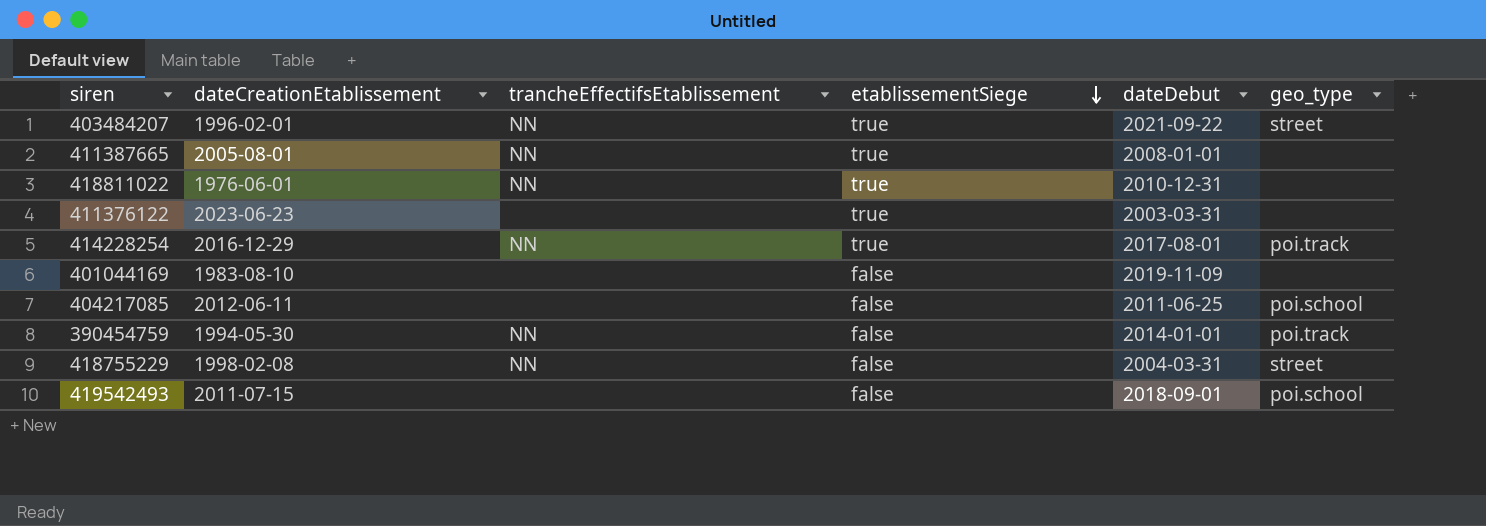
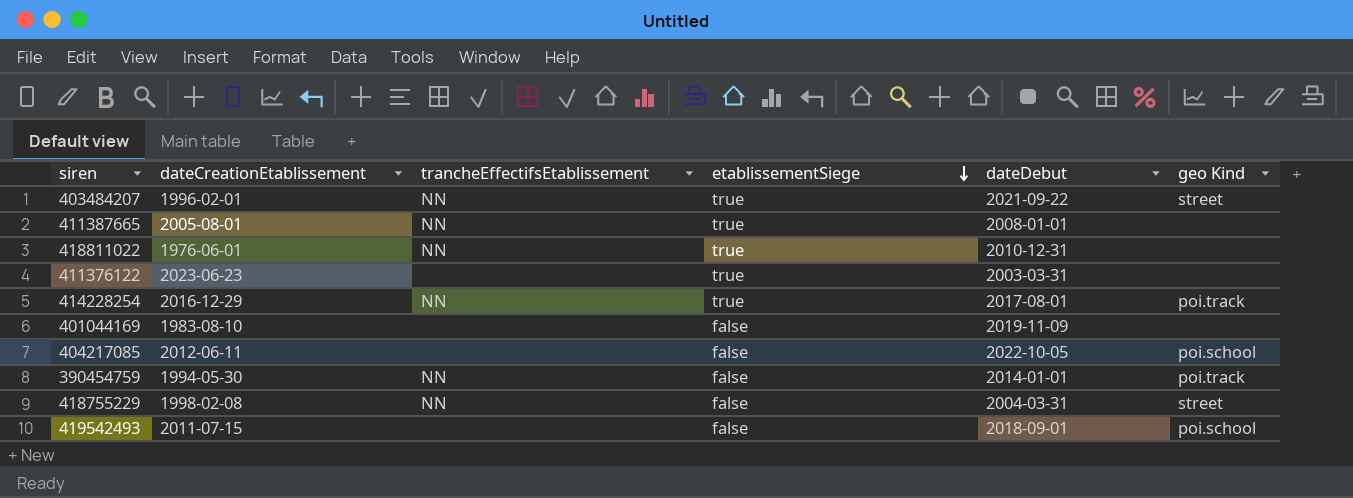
column name: geo_type -> geo Kind
404217085 | dateDebut: 2011-06-25 -> 2022-10-05

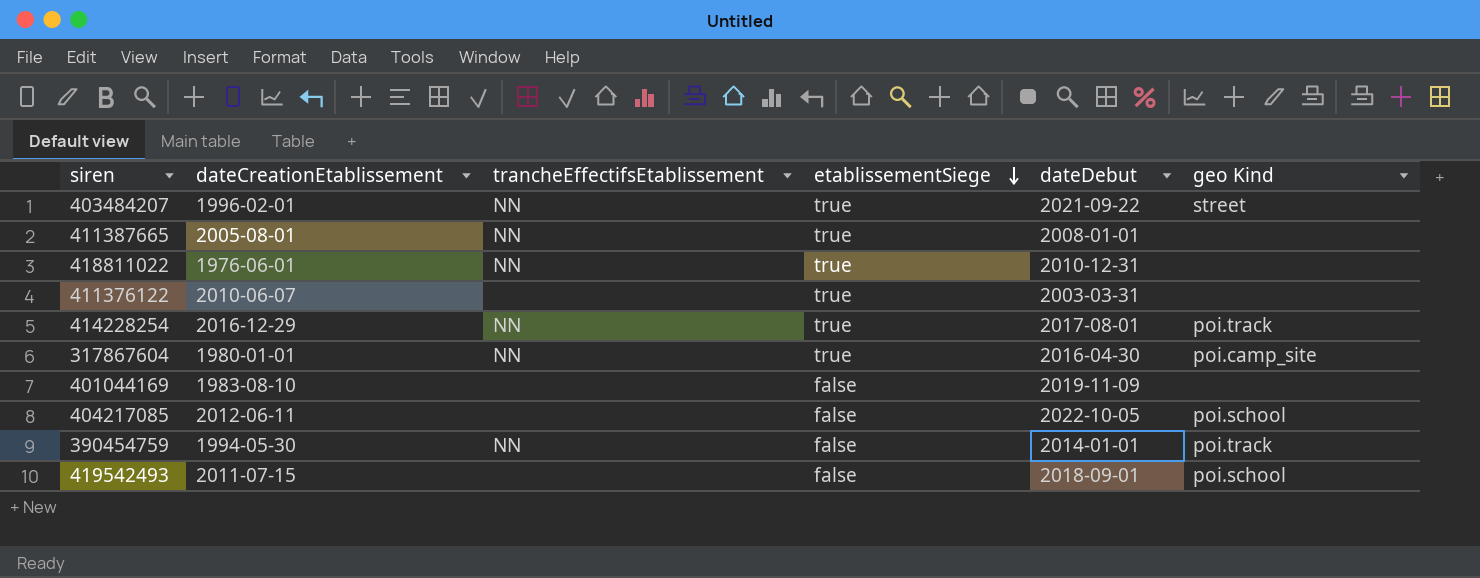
row 418755229: 1998-02-08 | NN | false | 2004-03-31 | street -> none
411376122 | dateCreationEtablissement: 2023-06-23 -> 2010-06-07
row 317867604: none -> 1980-01-01 | NN | true | 2016-04-30 | poi.camp_site

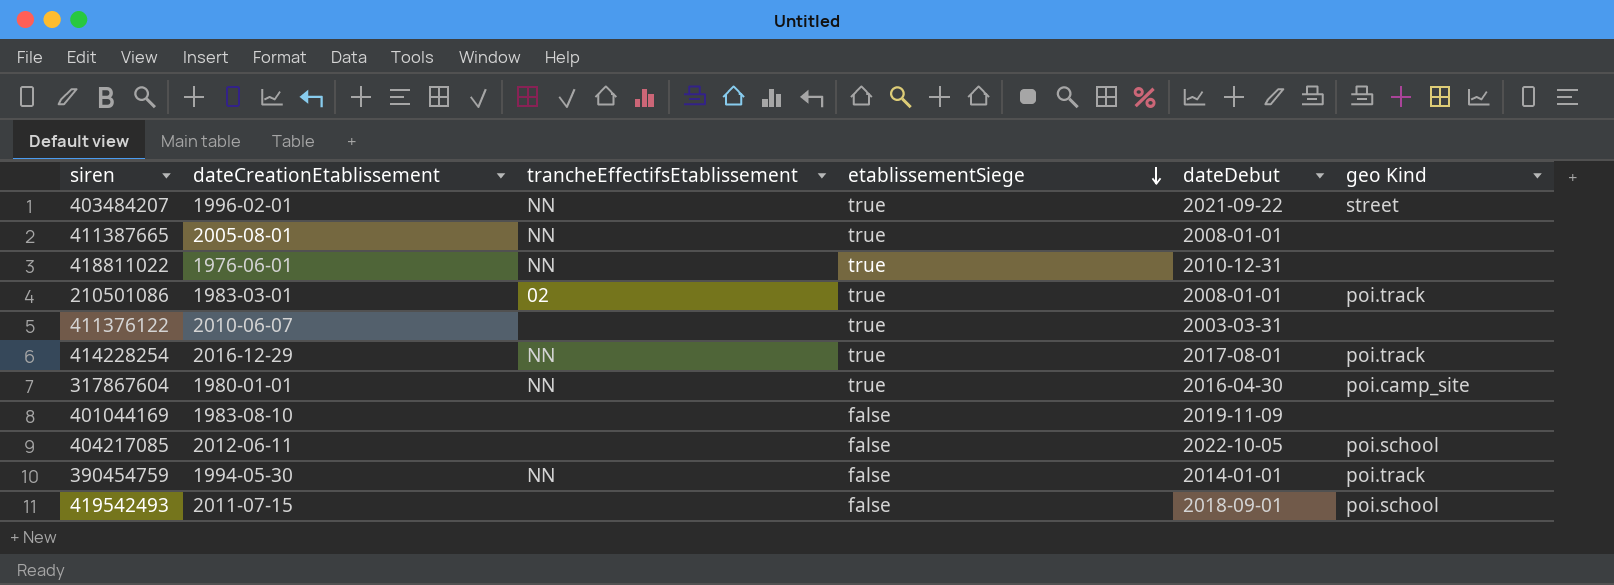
row 210501086: none -> 1983-03-01 | 02 | true | 2008-01-01 | poi.track

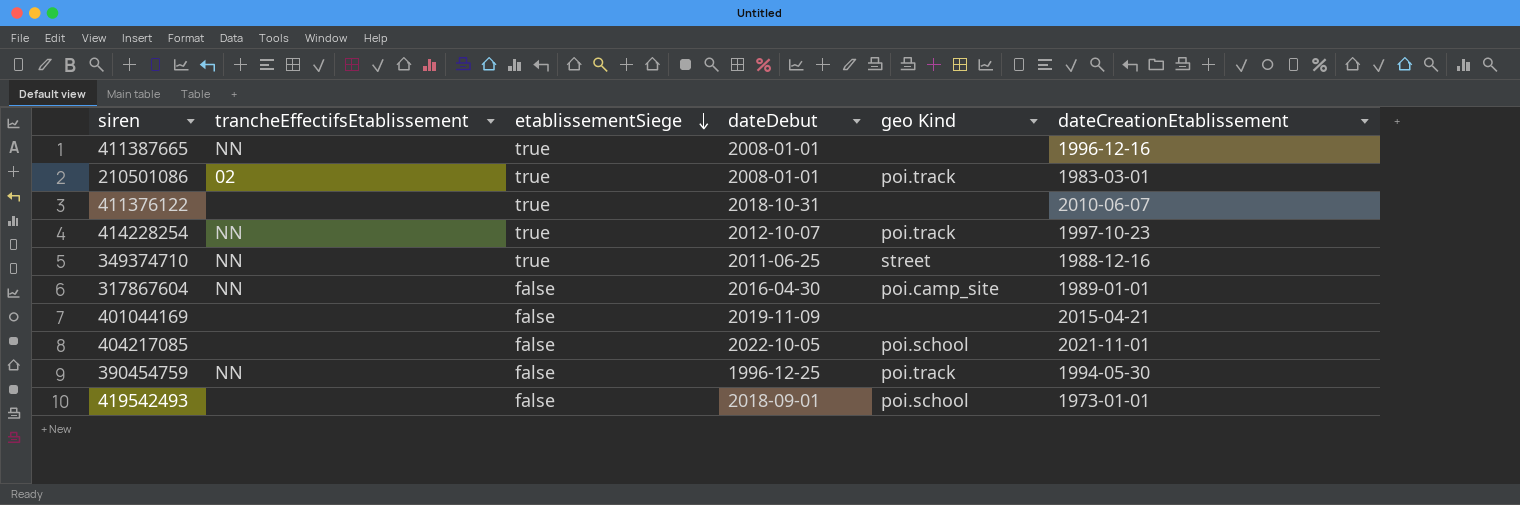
column dateCreationEtablissement | position: 2 -> 6
row 403484207: 1996-02-01 | NN | true | 2021-09-22 | street -> none
row 418811022: 1976-06-01 | NN | true | 2010-12-31 | none -> none
411387665 | dateCreationEtablissement: 2005-08-01 -> 1996-12-16
411376122 | dateDebut: 2003-03-31 -> 2018-10-31
414228254 | dateDebut: 2017-08-01 -> 2012-10-07
414228254 | dateCreationEtablissement: 2016-12-29 -> 1997-10-23
row 349374710: none -> NN | true | 2011-06-25 | street | 1988-12-16
317867604 | etablissementSiege: true -> false
317867604 | dateCreationEtablissement: 1980-01-01 -> 1989-01-01
401044169 | dateCreationEtablissement: 1983-08-10 -> 2015-04-21
404217085 | dateCreationEtablissement: 2012-06-11 -> 2021-11-01
390454759 | dateDebut: 2014-01-01 -> 1996-12-25
419542493 | dateCreationEtablissement: 2011-07-15 -> 1973-01-01

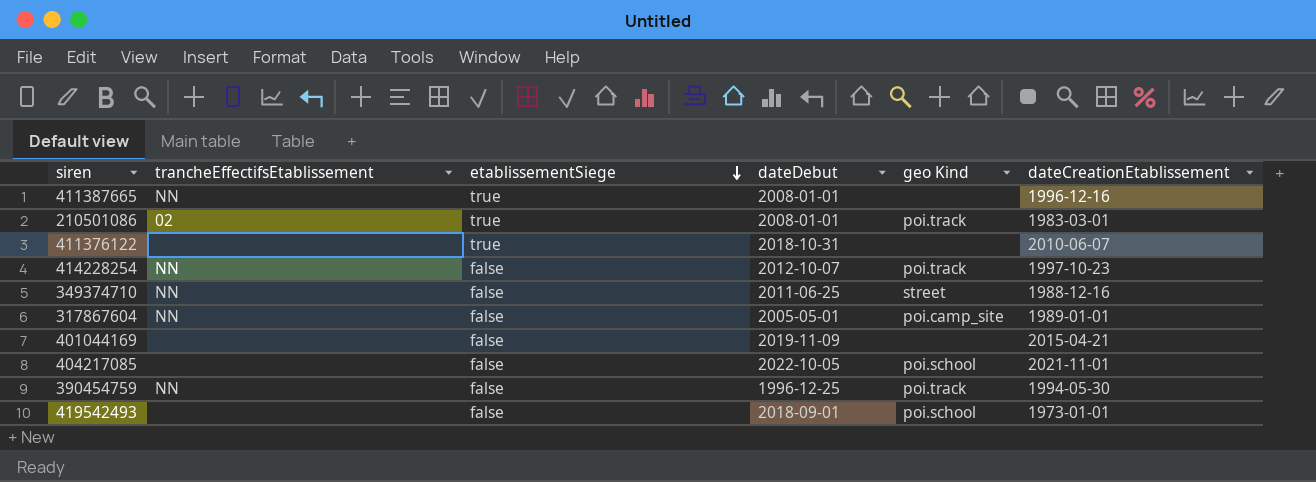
414228254 | etablissementSiege: true -> false
349374710 | etablissementSiege: true -> false
317867604 | dateDebut: 2016-04-30 -> 2005-05-01

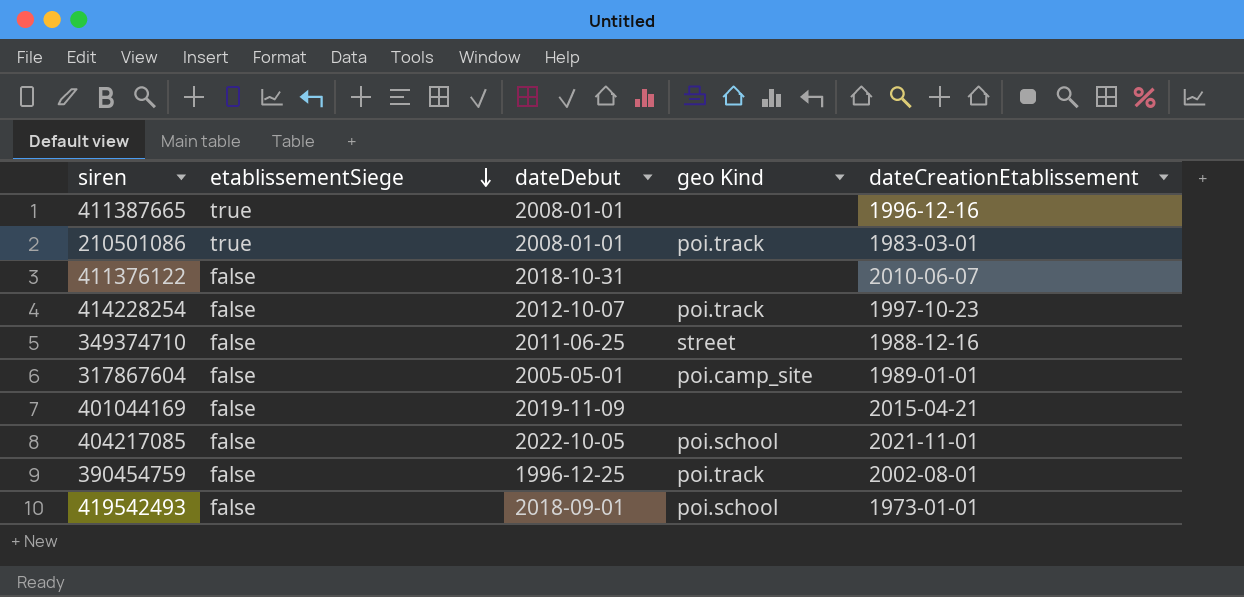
column trancheEffectifsEtablissement | position: 2 -> none
411376122 | etablissementSiege: true -> false
390454759 | dateCreationEtablissement: 1994-05-30 -> 2002-08-01

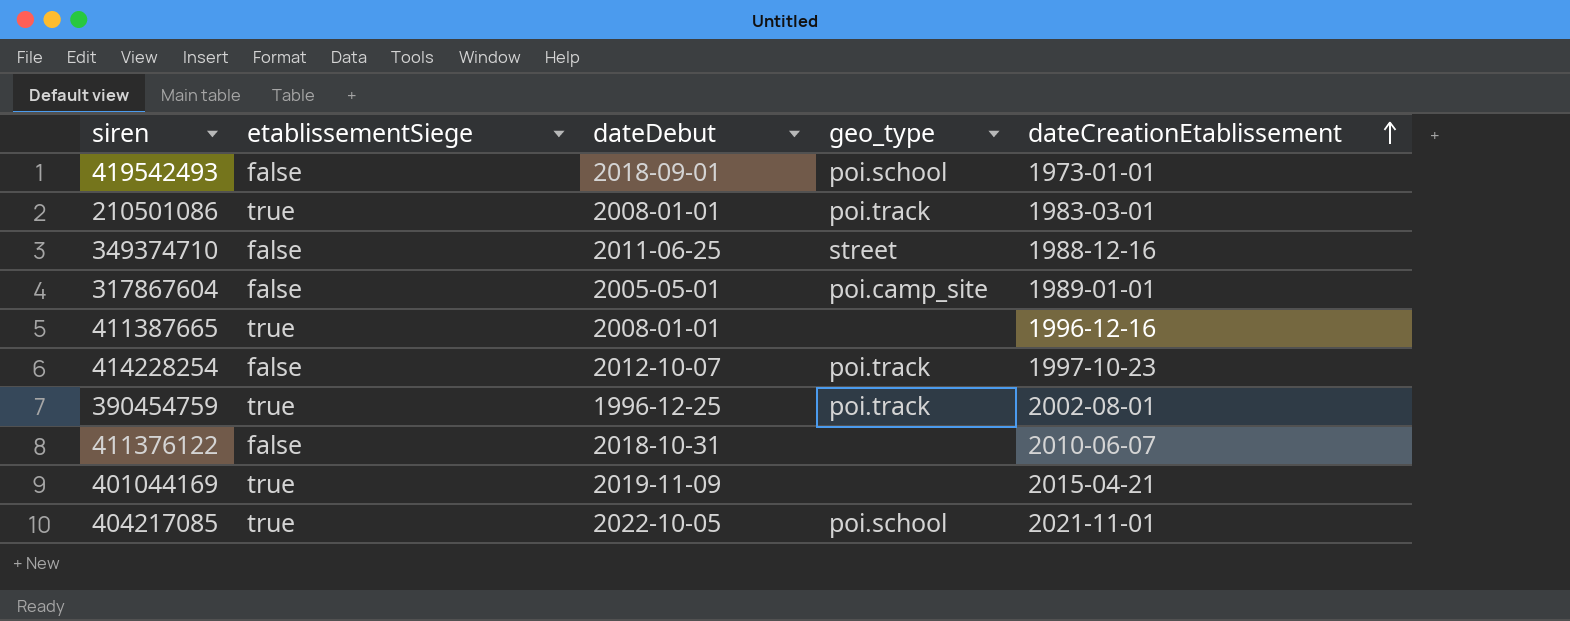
row order: etablissementSiege descending -> dateCreationEtablissement ascending
column name: geo Kind -> geo_type
390454759 | etablissementSiege: false -> true
401044169 | etablissementSiege: false -> true
404217085 | etablissementSiege: false -> true

